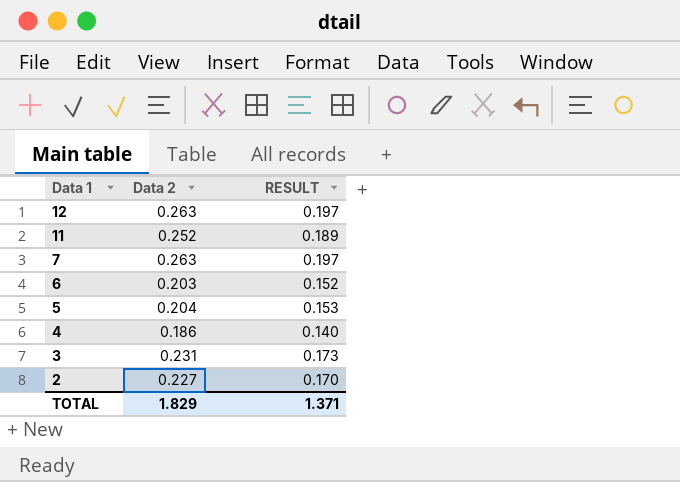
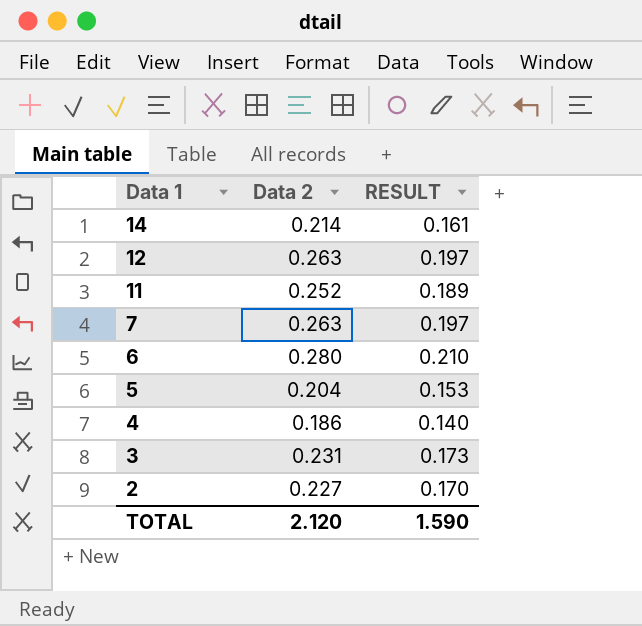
row 14: none -> 0.214 | 0.161
6 | Data 2: 0.203 -> 0.280
6 | RESULT: 0.152 -> 0.210
TOTAL | Data 2: 1.829 -> 2.120
TOTAL | RESULT: 1.371 -> 1.590

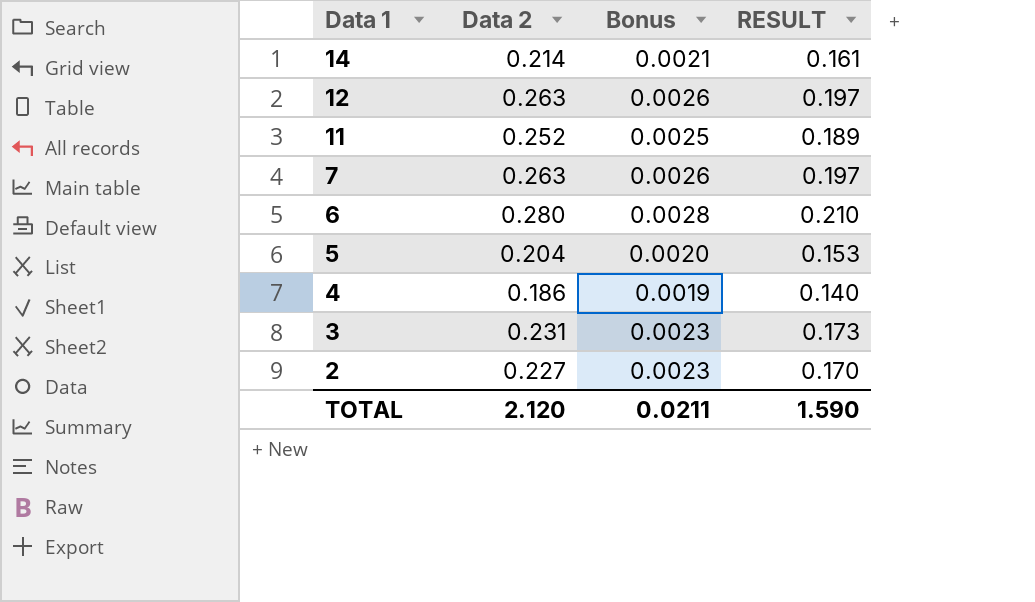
column Bonus | formula: none -> [Data 2] * 0.01

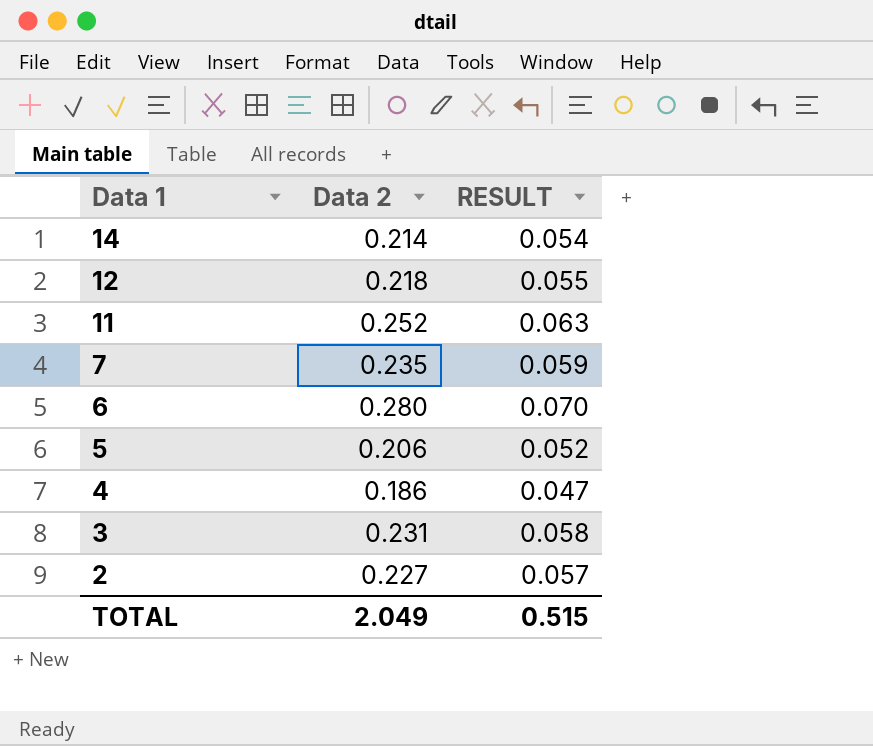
column Bonus | formula: [Data 2] * 0.01 -> none
column RESULT | formula: [Data 2] * 0.75 -> [Data 2] * 0.25
12 | Data 2: 0.263 -> 0.218
7 | Data 2: 0.263 -> 0.235
5 | Data 2: 0.204 -> 0.206
TOTAL | Data 2: 2.120 -> 2.049
TOTAL | RESULT: 1.590 -> 0.515

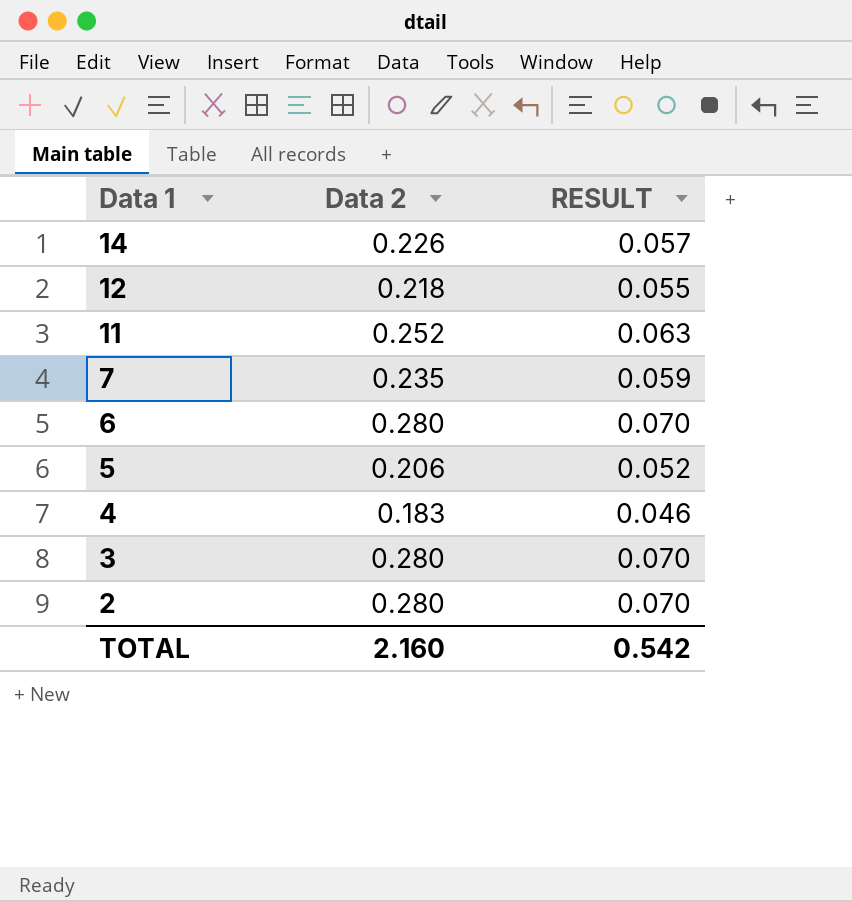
14 | Data 2: 0.214 -> 0.226
14 | RESULT: 0.054 -> 0.057
4 | Data 2: 0.186 -> 0.183
4 | RESULT: 0.047 -> 0.046
3 | Data 2: 0.231 -> 0.280
3 | RESULT: 0.058 -> 0.070
2 | Data 2: 0.227 -> 0.280
2 | RESULT: 0.057 -> 0.070
TOTAL | Data 2: 2.049 -> 2.160
TOTAL | RESULT: 0.515 -> 0.542

